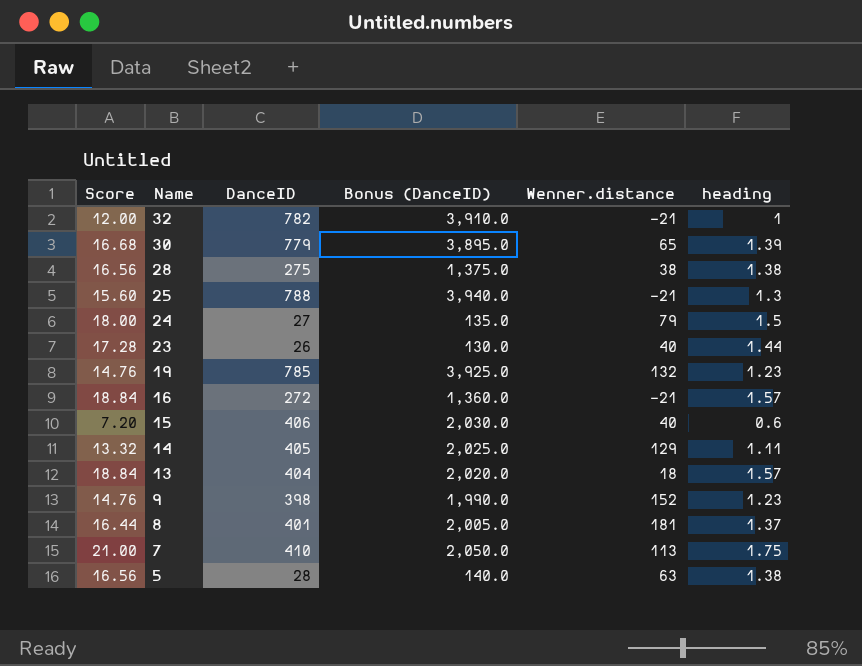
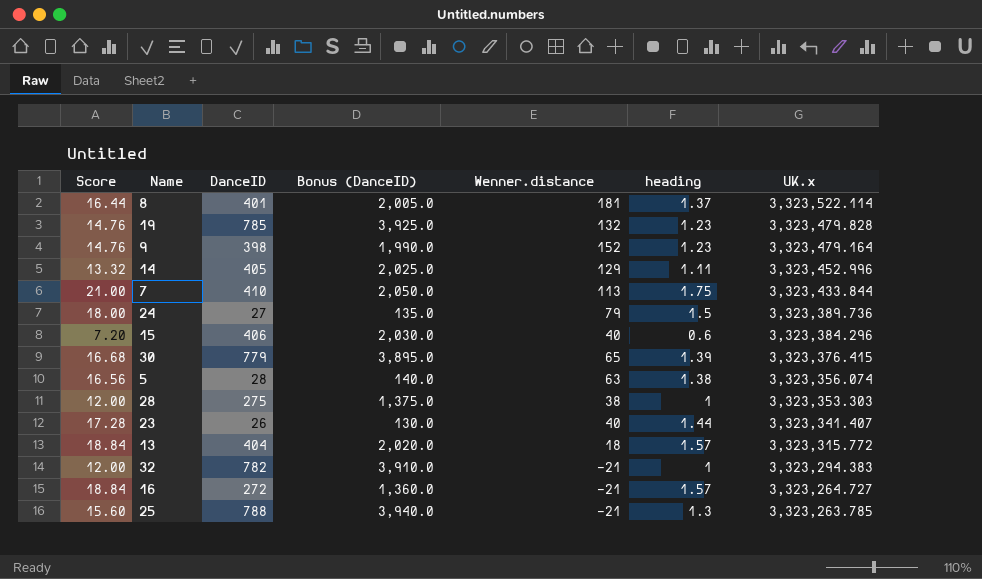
row order: Name descending -> UK.x descending
column UK.x | position: none -> 7
28 | Score: 16.56 -> 12.00
28 | heading: 1.38 -> 1

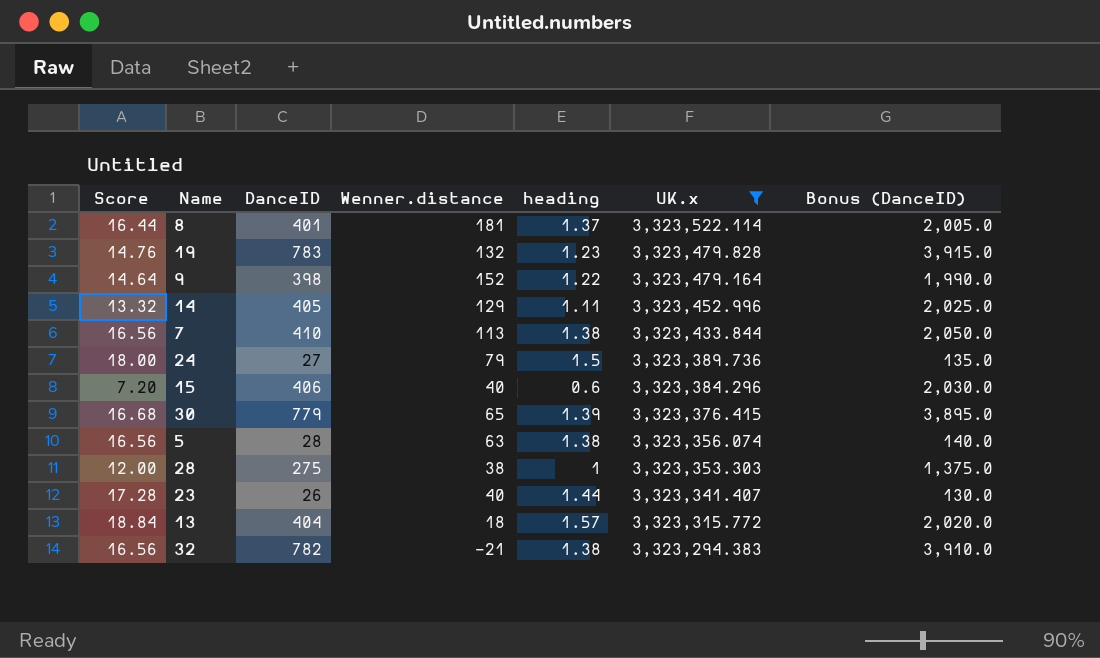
filter: none -> UK.x >= 3,323,294.383
column Bonus (DanceID) | position: 4 -> 7
19 | DanceID: 785 -> 783
19 | Bonus (DanceID): 3,925.0 -> 3,915.0
9 | Score: 14.76 -> 14.64
9 | heading: 1.23 -> 1.22
7 | Score: 21.00 -> 16.56
7 | heading: 1.75 -> 1.38
32 | Score: 12.00 -> 16.56
32 | heading: 1 -> 1.38

